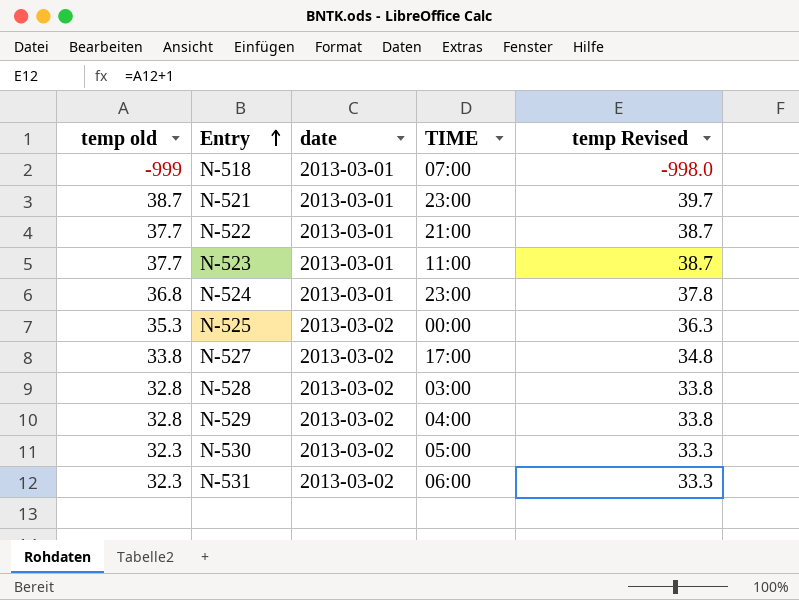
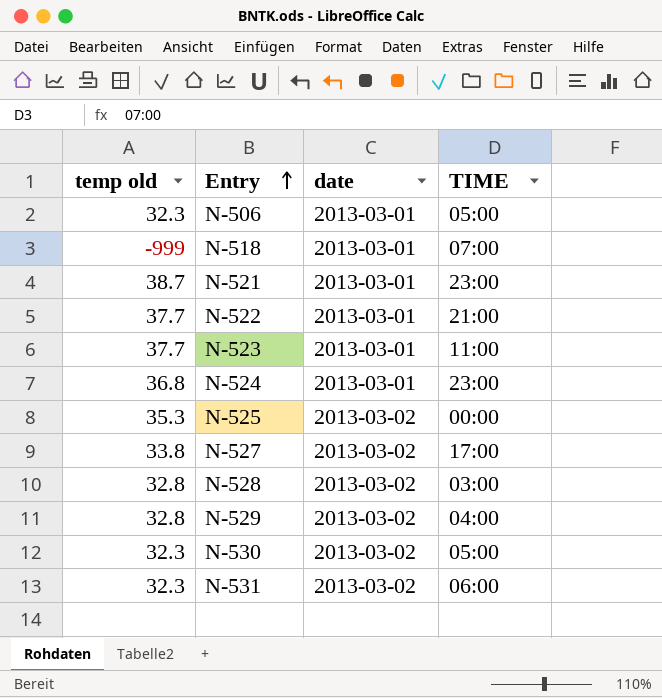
column temp Revised | formula: [temp old] + 1 -> none
row N-506: none -> 32.3 | 2013-03-01 | 05:00

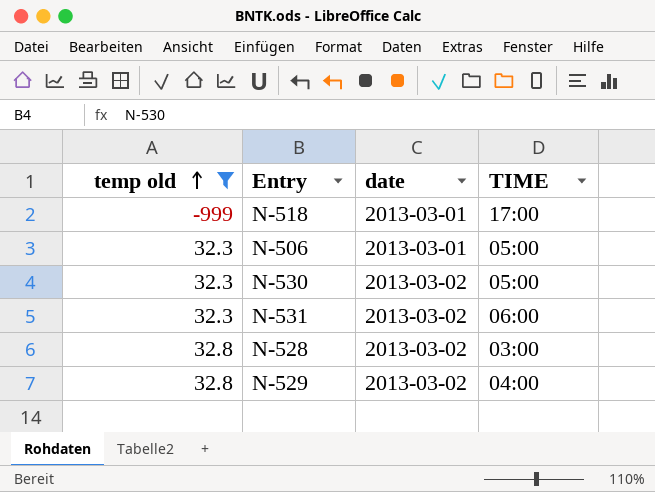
filter: none -> temp old <= 32.8
row order: Entry ascending -> temp old ascending
N-518 | TIME: 07:00 -> 17:00

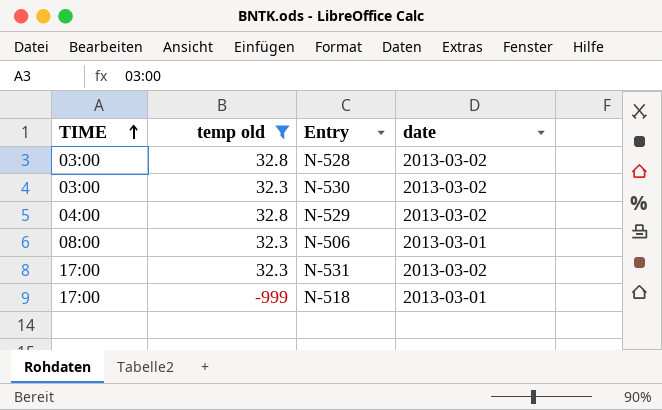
row order: temp old ascending -> TIME ascending
column TIME | position: 4 -> 1
N-530 | TIME: 05:00 -> 03:00
N-506 | TIME: 05:00 -> 08:00
N-531 | TIME: 06:00 -> 17:00

